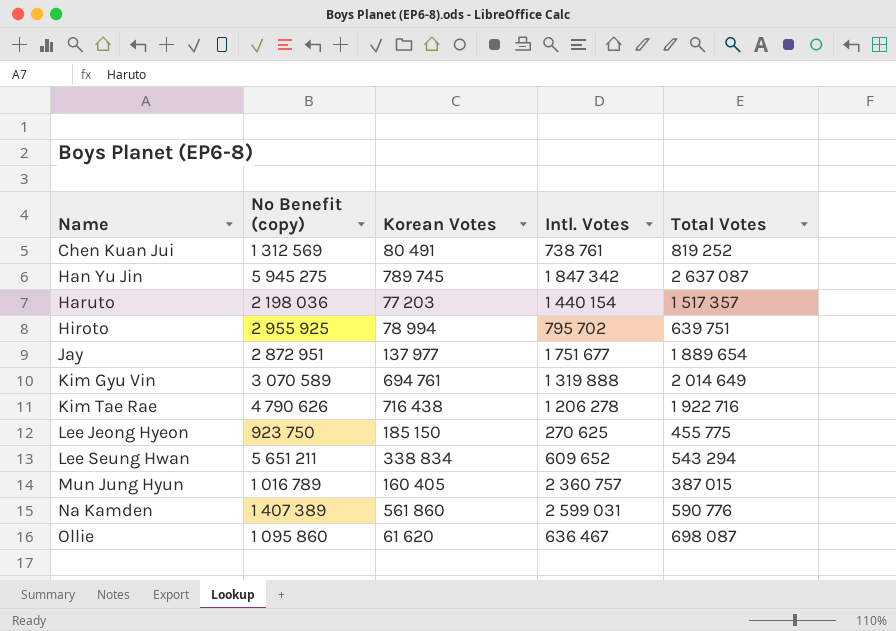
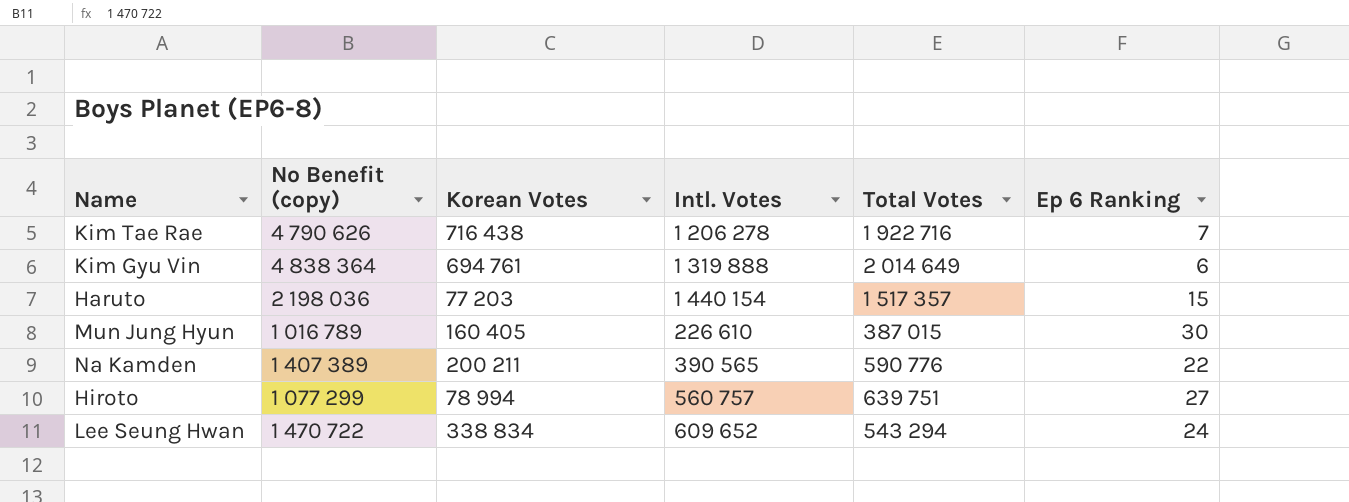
row order: Name ascending -> Intl. Votes ascending
column Ep 6 Ranking | position: none -> 6
row Chen Kuan Jui: 1 312 569 | 80 491 | 738 761 | 819 252 -> none
row Han Yu Jin: 5 945 275 | 789 745 | 1 847 342 | 2 637 087 -> none
row Jay: 2 872 951 | 137 977 | 1 751 677 | 1 889 654 -> none
row Lee Jeong Hyeon: 923 750 | 185 150 | 270 625 | 455 775 -> none
row Ollie: 1 095 860 | 61 620 | 636 467 | 698 087 -> none
Kim Gyu Vin | No Benefit (copy): 3 070 589 -> 4 838 364
Mun Jung Hyun | Intl. Votes: 2 360 757 -> 226 610
Na Kamden | Korean Votes: 561 860 -> 200 211
Na Kamden | Intl. Votes: 2 599 031 -> 390 565
Hiroto | No Benefit (copy): 2 955 925 -> 1 077 299
Hiroto | Intl. Votes: 795 702 -> 560 757
Lee Seung Hwan | No Benefit (copy): 5 651 211 -> 1 470 722

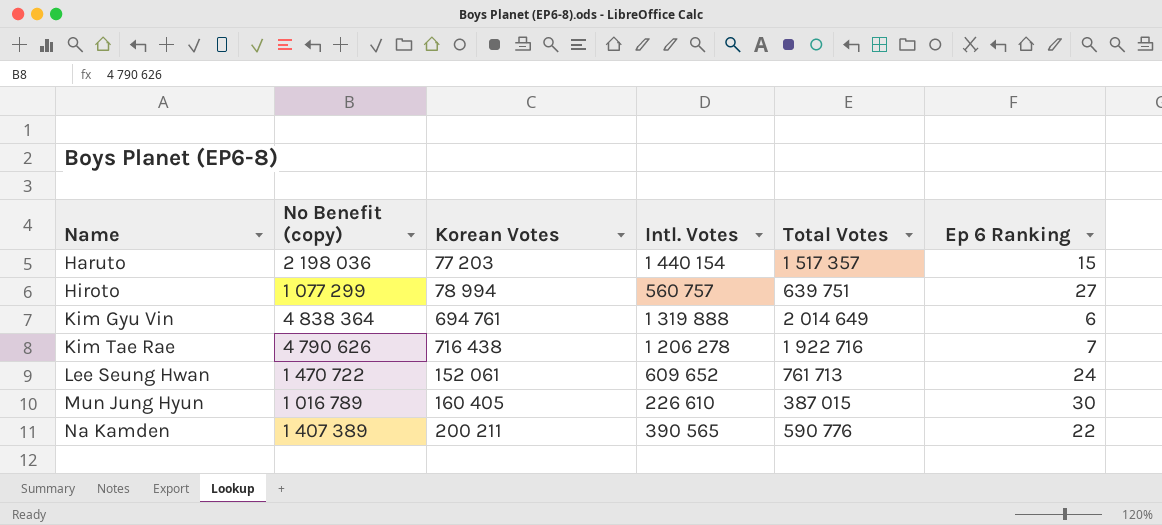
row order: Intl. Votes ascending -> Name ascending
Lee Seung Hwan | Korean Votes: 338 834 -> 152 061
Lee Seung Hwan | Total Votes: 543 294 -> 761 713

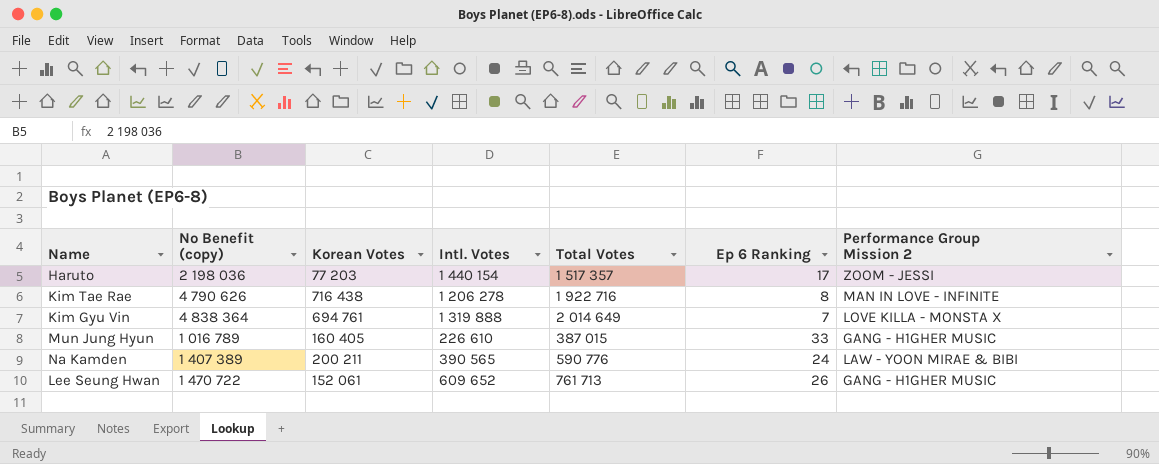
row order: Name ascending -> Total Votes ascending
column Performance Group Mission 2 | position: none -> 7
row Hiroto: 1 077 299 | 78 994 | 560 757 | 639 751 | 27 -> none
Haruto | Ep 6 Ranking: 15 -> 17
Kim Tae Rae | Ep 6 Ranking: 7 -> 8
Kim Gyu Vin | Ep 6 Ranking: 6 -> 7
Mun Jung Hyun | Ep 6 Ranking: 30 -> 33
Na Kamden | Ep 6 Ranking: 22 -> 24
Lee Seung Hwan | Ep 6 Ranking: 24 -> 26

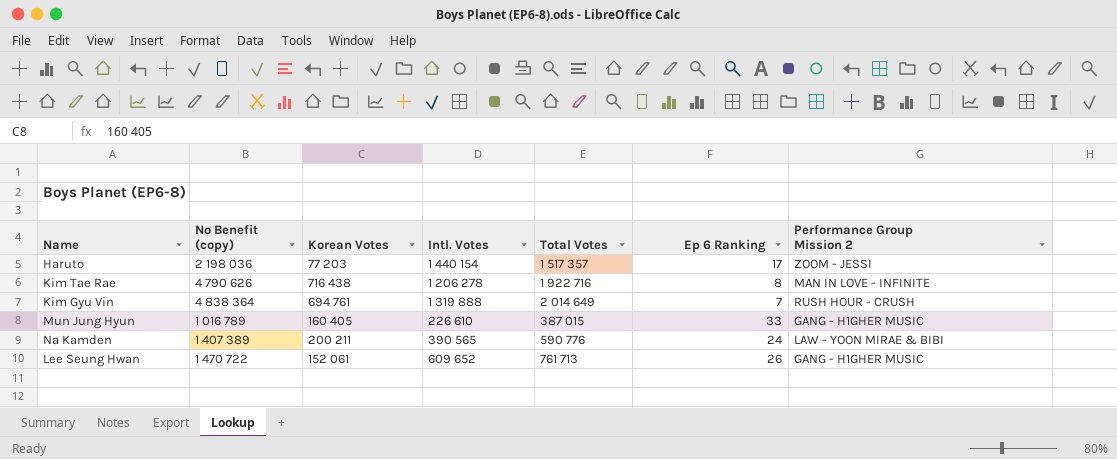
Kim Gyu Vin | Performance Group Mission 2: LOVE KILLA - MONSTA X -> RUSH HOUR - CRUSH

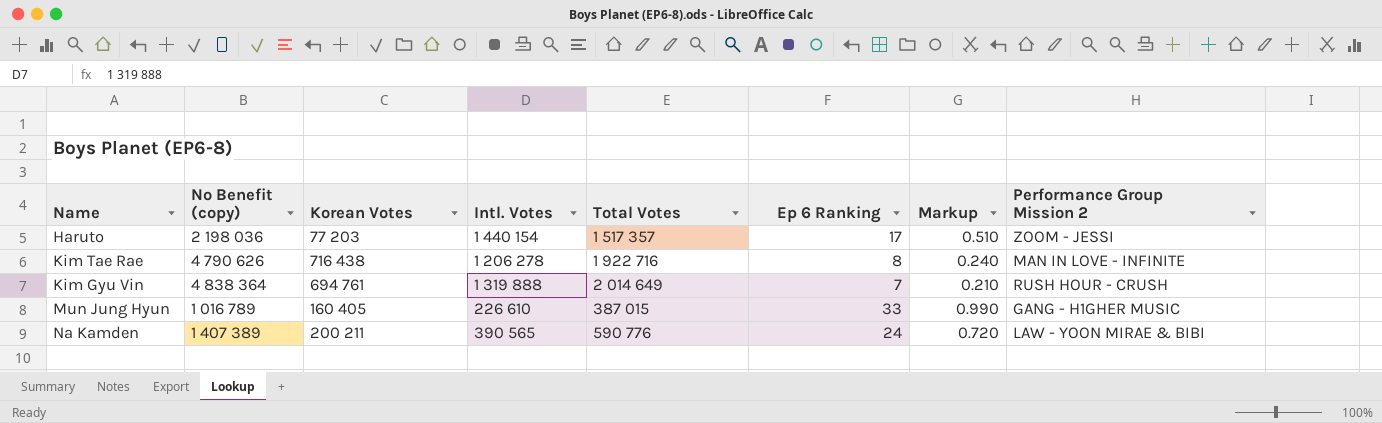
column Markup | formula: none -> [Ep 6 Ranking] * 0.03
row Lee Seung Hwan: 1 470 722 | 152 061 | 609 652 | 761 713 | 26 | GANG - H1GHER MUSIC -> none

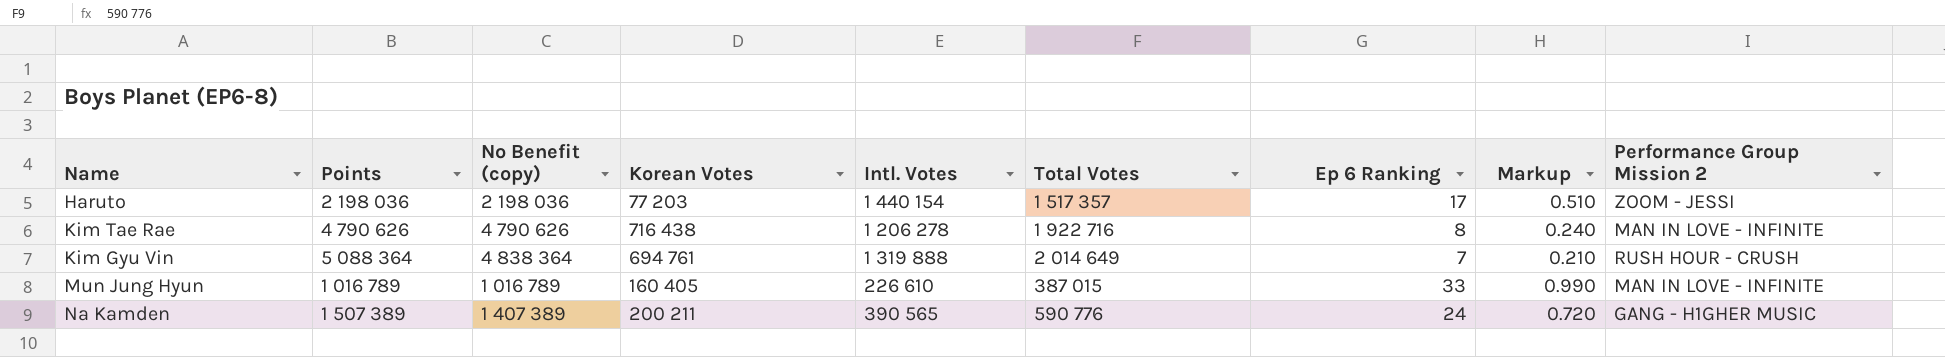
column Points | position: none -> 2
Mun Jung Hyun | Performance Group Mission 2: GANG - H1GHER MUSIC -> MAN IN LOVE - INFINITE
Na Kamden | Performance Group Mission 2: LAW - YOON MIRAE & BIBI -> GANG - H1GHER MUSIC

